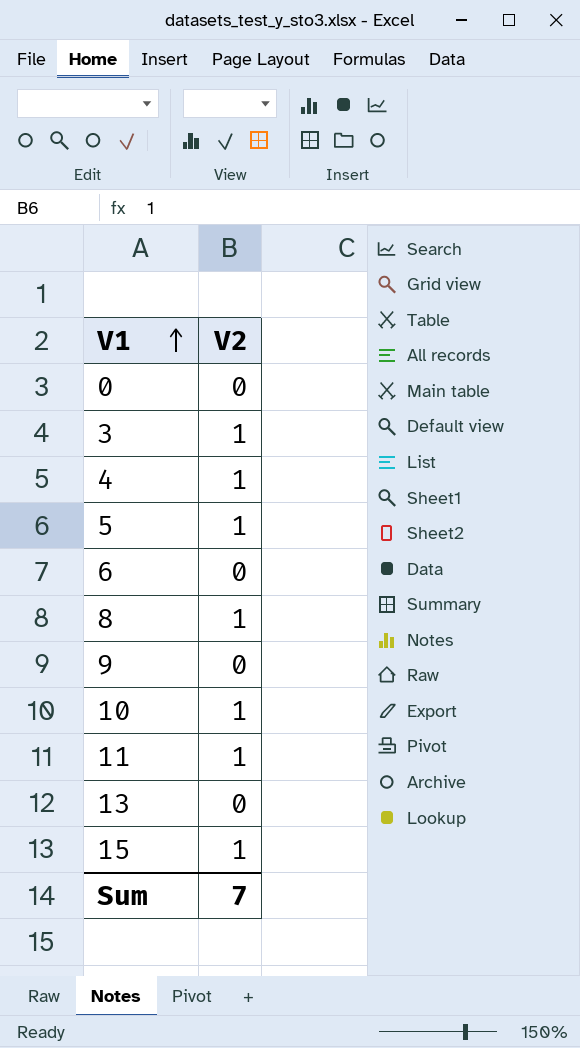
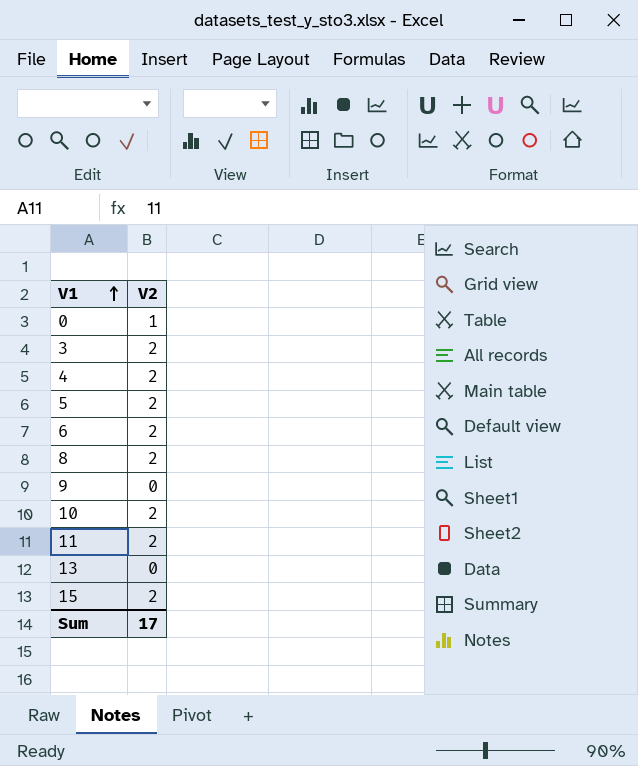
0 | V2: 0 -> 1
3 | V2: 1 -> 2
4 | V2: 1 -> 2
5 | V2: 1 -> 2
6 | V2: 0 -> 2
8 | V2: 1 -> 2
10 | V2: 1 -> 2
11 | V2: 1 -> 2
15 | V2: 1 -> 2
Sum | V2: 7 -> 17

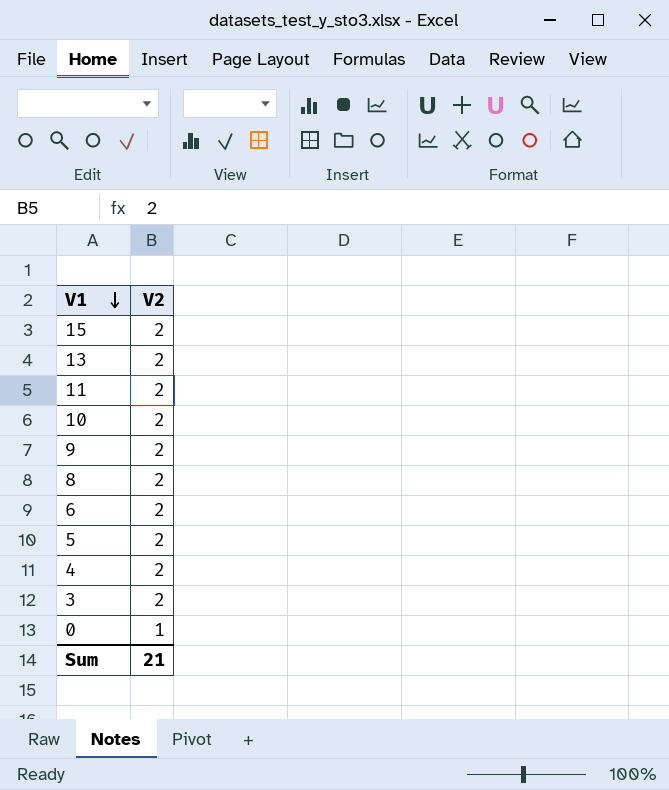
row order: V1 ascending -> V1 descending
13 | V2: 0 -> 2
9 | V2: 0 -> 2
Sum | V2: 17 -> 21

